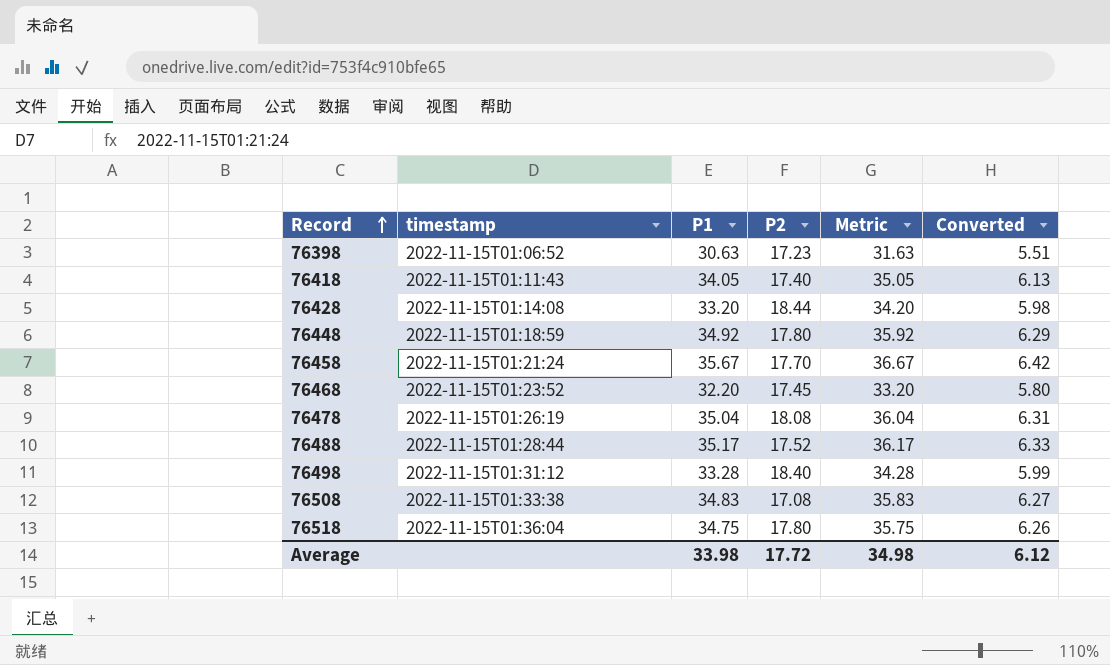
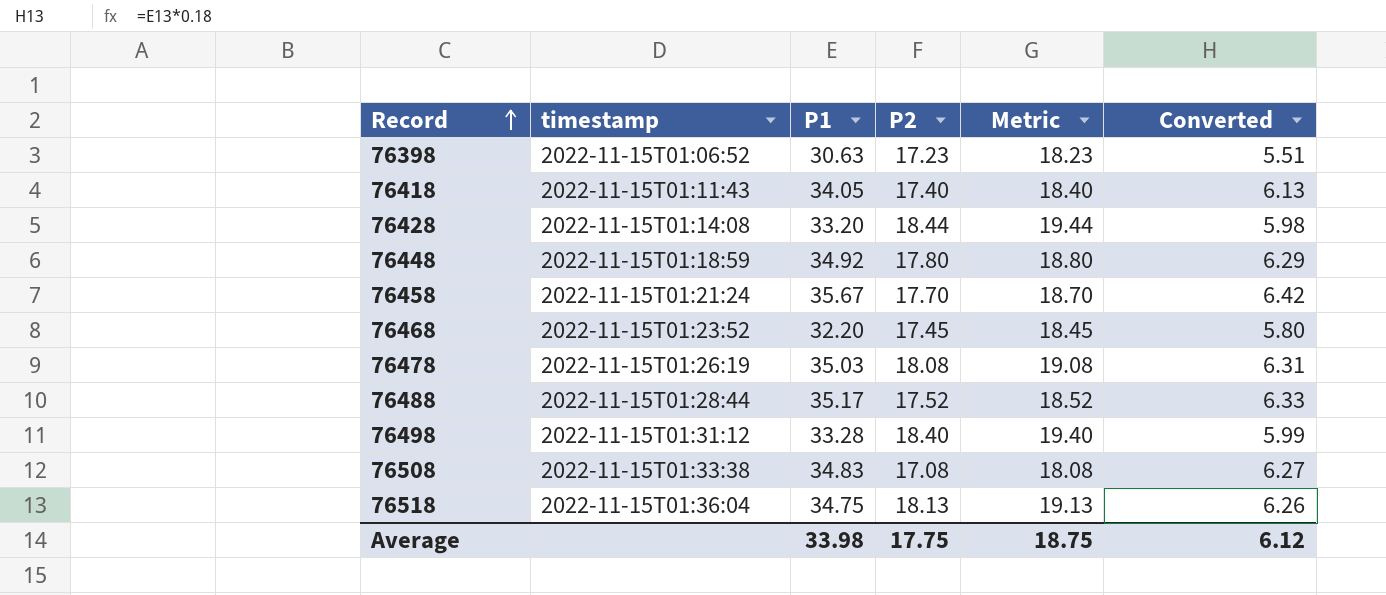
column Metric | formula: [P1] + 1 -> [P2] + 1
76478 | P1: 35.04 -> 35.03
76518 | P2: 17.80 -> 18.13
Average | P2: 17.72 -> 17.75
Average | Metric: 34.98 -> 18.75

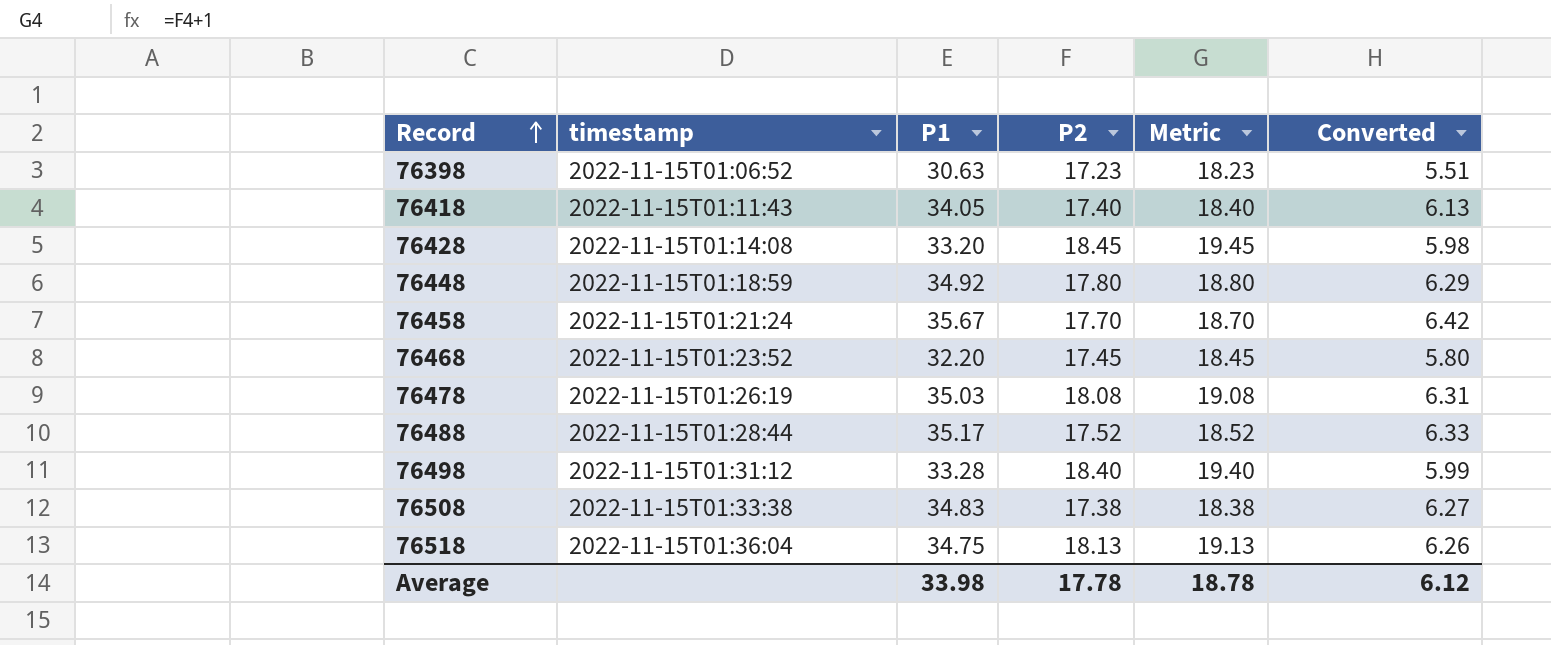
76428 | P2: 18.44 -> 18.45
76428 | Metric: 19.44 -> 19.45
76508 | P2: 17.08 -> 17.38
76508 | Metric: 18.08 -> 18.38
Average | P2: 17.75 -> 17.78
Average | Metric: 18.75 -> 18.78

